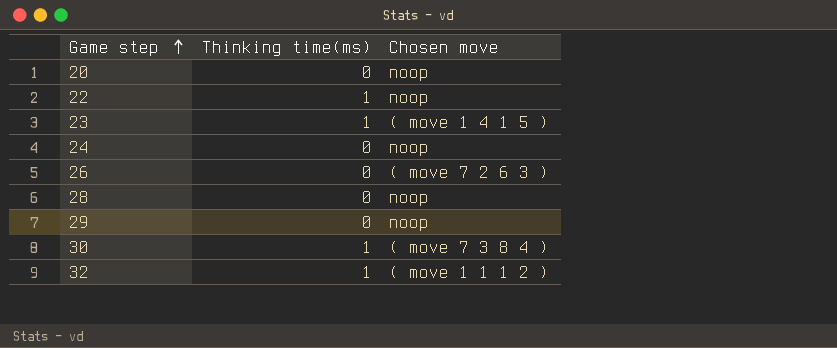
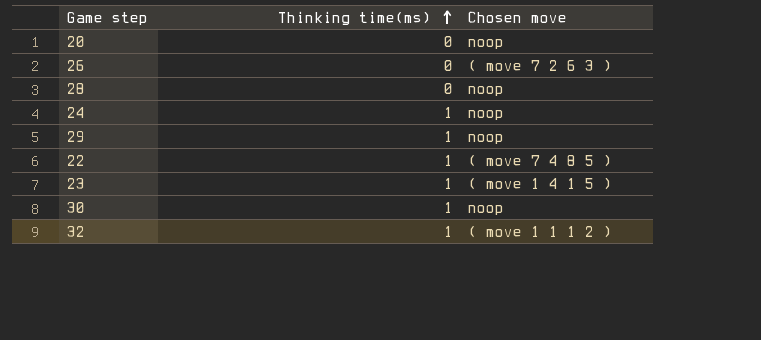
row order: Game step ascending -> Thinking time(ms) ascending
24 | Thinking time(ms): 0 -> 1
29 | Thinking time(ms): 0 -> 1
22 | Chosen move: noop -> ( move 7 4 8 5 )
30 | Chosen move: ( move 7 3 8 4 ) -> noop

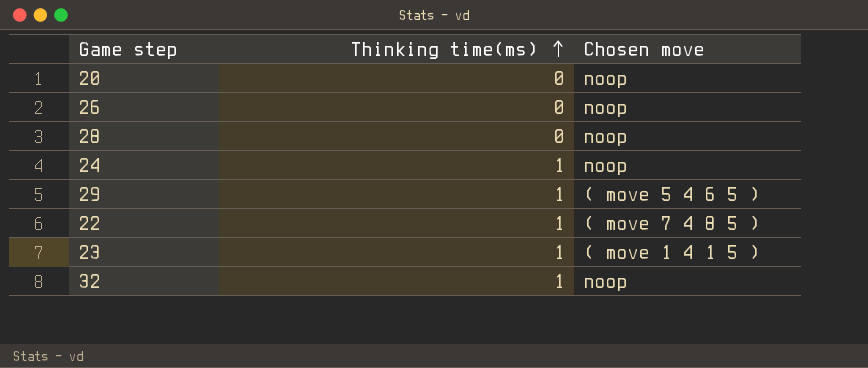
row 30: 1 | noop -> none
26 | Chosen move: ( move 7 2 6 3 ) -> noop
29 | Chosen move: noop -> ( move 5 4 6 5 )
32 | Chosen move: ( move 1 1 1 2 ) -> noop

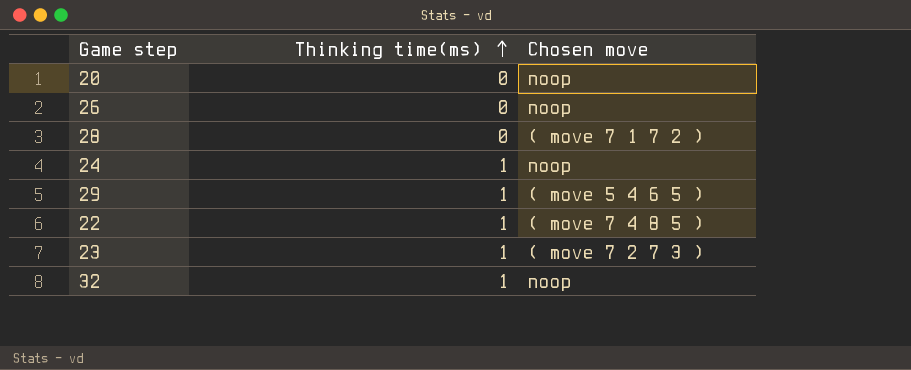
28 | Chosen move: noop -> ( move 7 1 7 2 )
23 | Chosen move: ( move 1 4 1 5 ) -> ( move 7 2 7 3 )

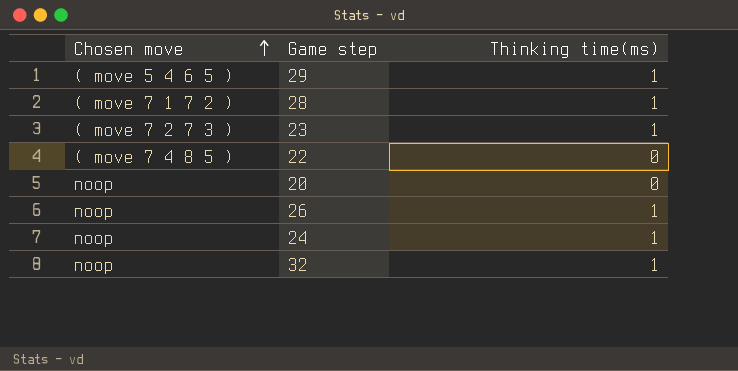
row order: Thinking time(ms) ascending -> Chosen move ascending
column Chosen move | position: 3 -> 1
28 | Thinking time(ms): 0 -> 1
22 | Thinking time(ms): 1 -> 0
26 | Thinking time(ms): 0 -> 1

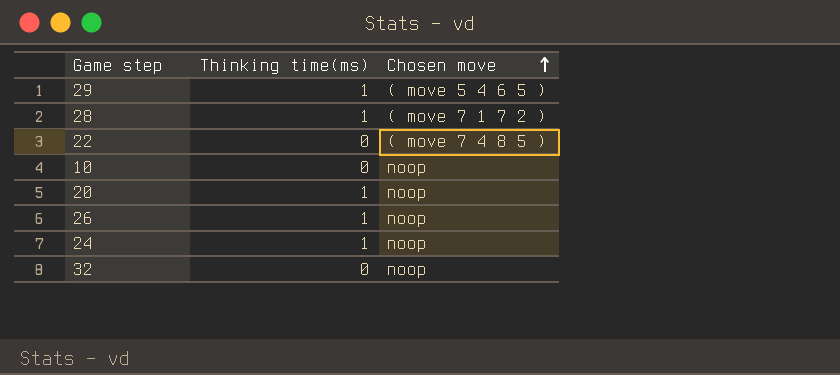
column Chosen move | position: 1 -> 3
row 23: ( move 7 2 7 3 ) | 1 -> none
row 10: none -> 0 | noop
20 | Thinking time(ms): 0 -> 1
32 | Thinking time(ms): 1 -> 0

